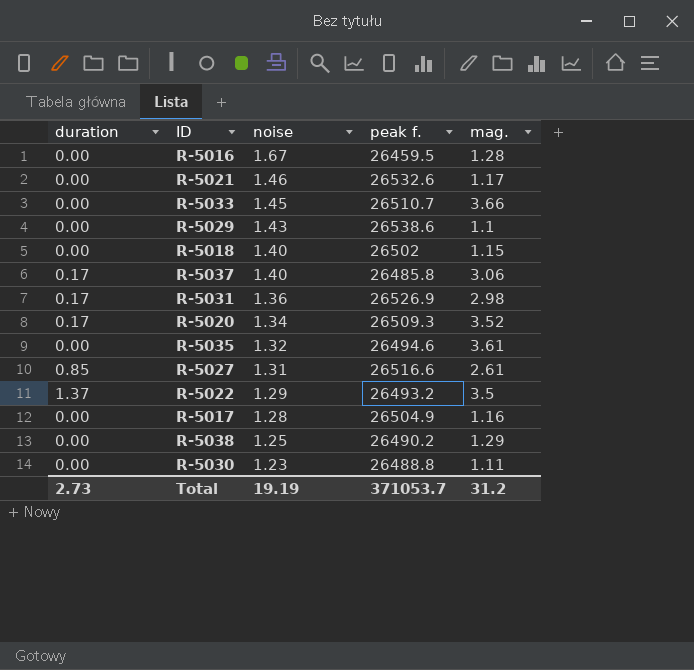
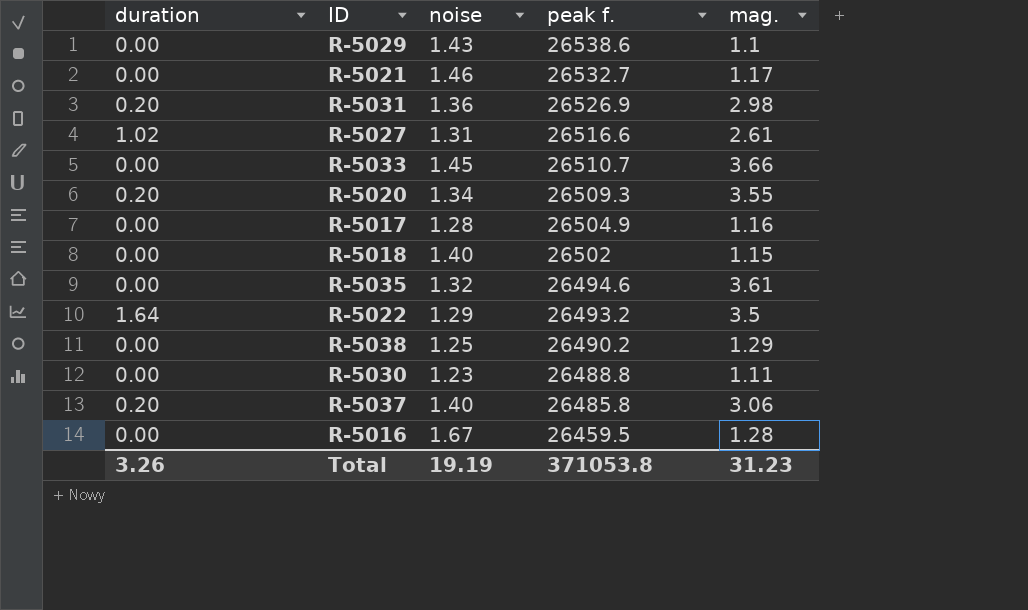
row order: noise descending -> peak f. descending
R-5021 | peak f.: 26532.6 -> 26532.7
R-5031 | duration: 0.17 -> 0.20
R-5027 | duration: 0.85 -> 1.02
R-5020 | duration: 0.17 -> 0.20
R-5020 | mag.: 3.52 -> 3.55
R-5022 | duration: 1.37 -> 1.64
R-5037 | duration: 0.17 -> 0.20
Total | duration: 2.73 -> 3.26
Total | peak f.: 371053.7 -> 371053.8
Total | mag.: 31.2 -> 31.23

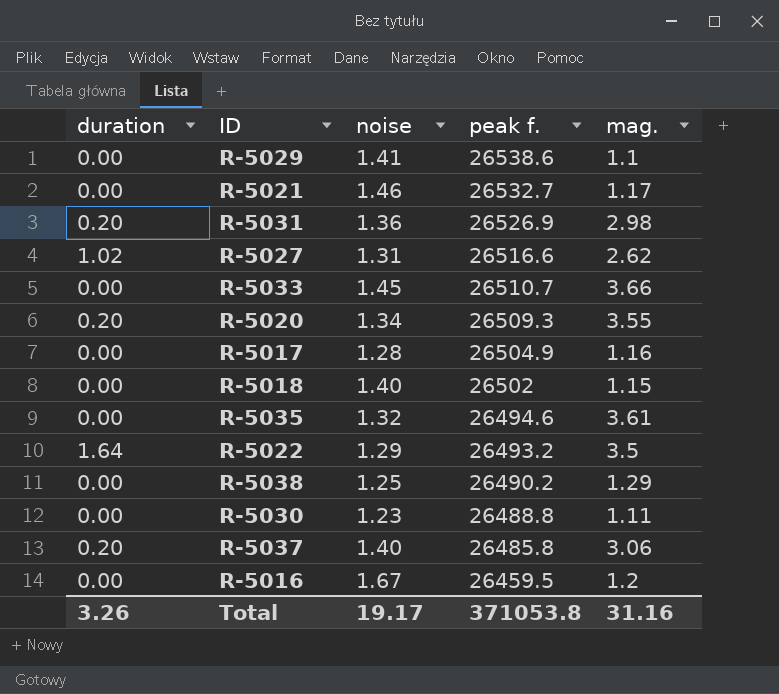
R-5029 | noise: 1.43 -> 1.41
R-5027 | mag.: 2.61 -> 2.62
R-5016 | mag.: 1.28 -> 1.2
Total | noise: 19.19 -> 19.17
Total | mag.: 31.23 -> 31.16

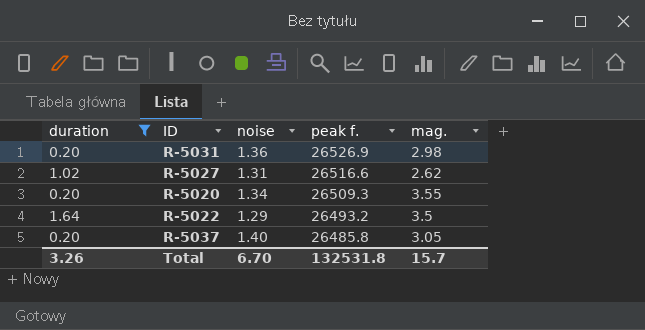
filter: none -> duration != 0.00
R-5037 | mag.: 3.06 -> 3.05
Total | noise: 19.17 -> 6.70
Total | peak f.: 371053.8 -> 132531.8
Total | mag.: 31.16 -> 15.7

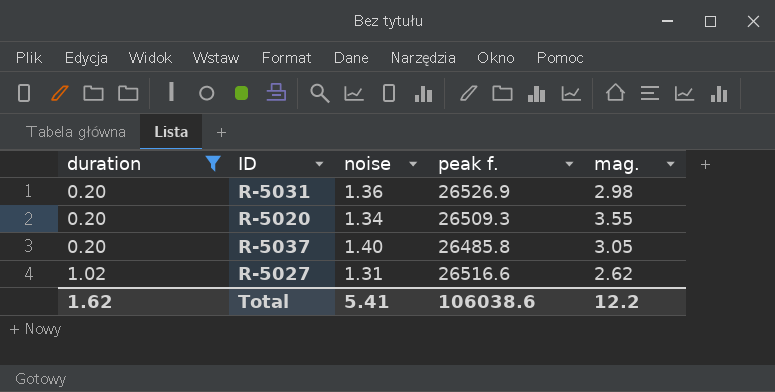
row order: peak f. descending -> duration ascending
row R-5022: 1.64 | 1.29 | 26493.2 | 3.5 -> none
Total | duration: 3.26 -> 1.62
Total | noise: 6.70 -> 5.41
Total | peak f.: 132531.8 -> 106038.6
Total | mag.: 15.7 -> 12.2

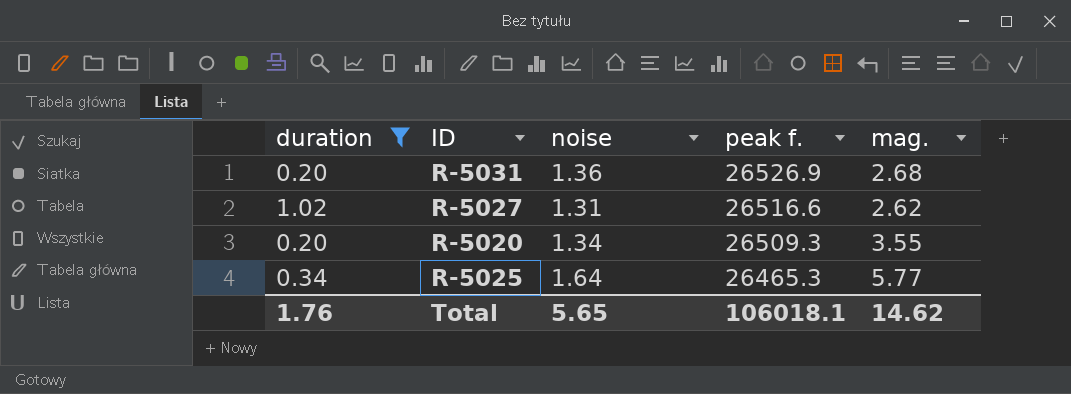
row order: duration ascending -> peak f. descending
row R-5037: 0.20 | 1.40 | 26485.8 | 3.05 -> none
R-5031 | mag.: 2.98 -> 2.68
row R-5025: none -> 0.34 | 1.64 | 26465.3 | 5.77
Total | duration: 1.62 -> 1.76
Total | noise: 5.41 -> 5.65
Total | peak f.: 106038.6 -> 106018.1
Total | mag.: 12.2 -> 14.62

